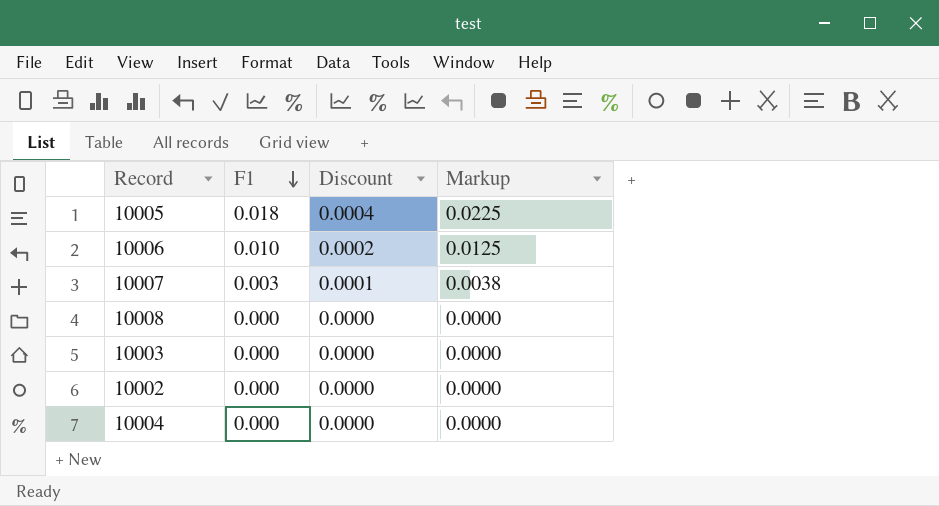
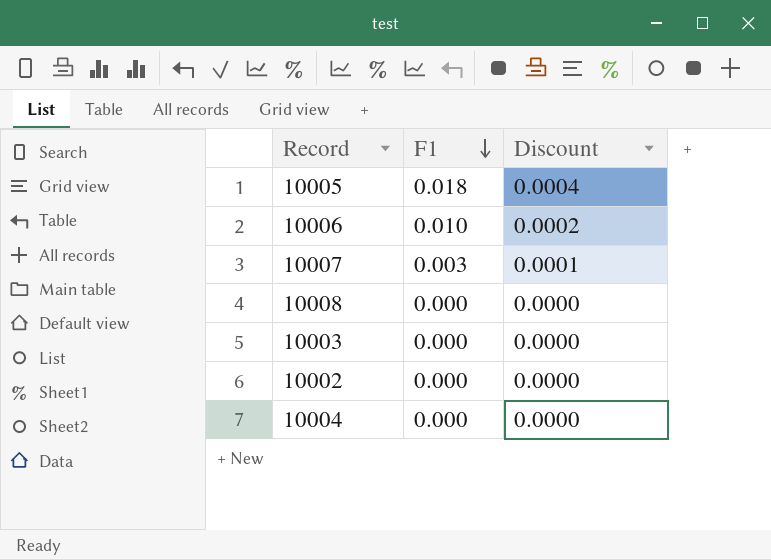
column Markup | formula: [F1] * 1.25 -> none

